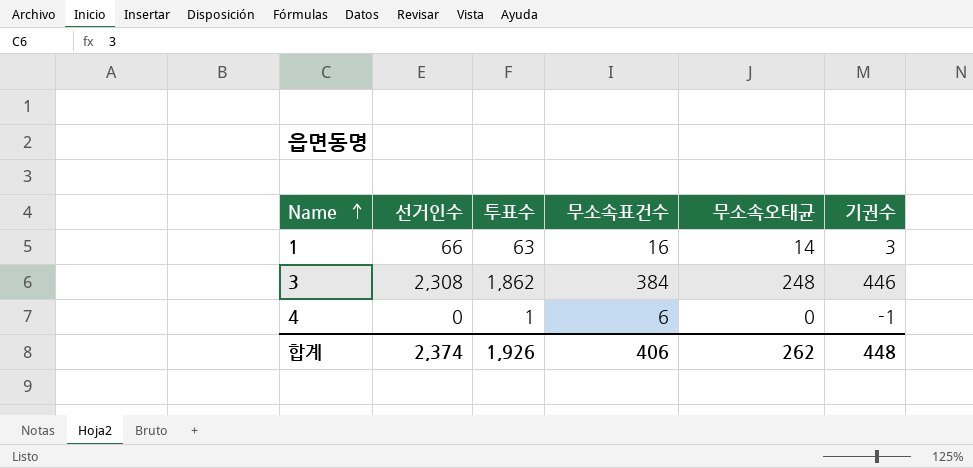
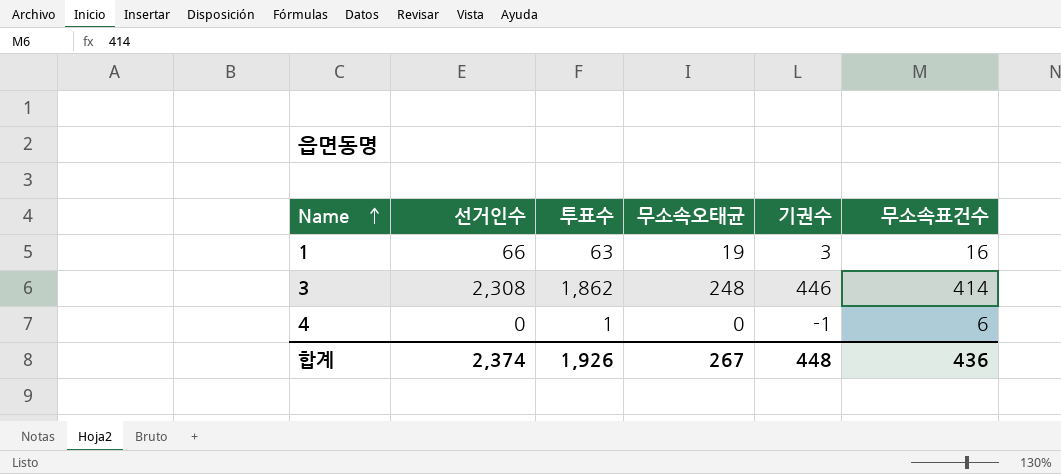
column 무소속표건수 | position: 4 -> 6
1 | 무소속오태균: 14 -> 19
3 | 무소속표건수: 384 -> 414
합계 | 무소속오태균: 262 -> 267
합계 | 무소속표건수: 406 -> 436

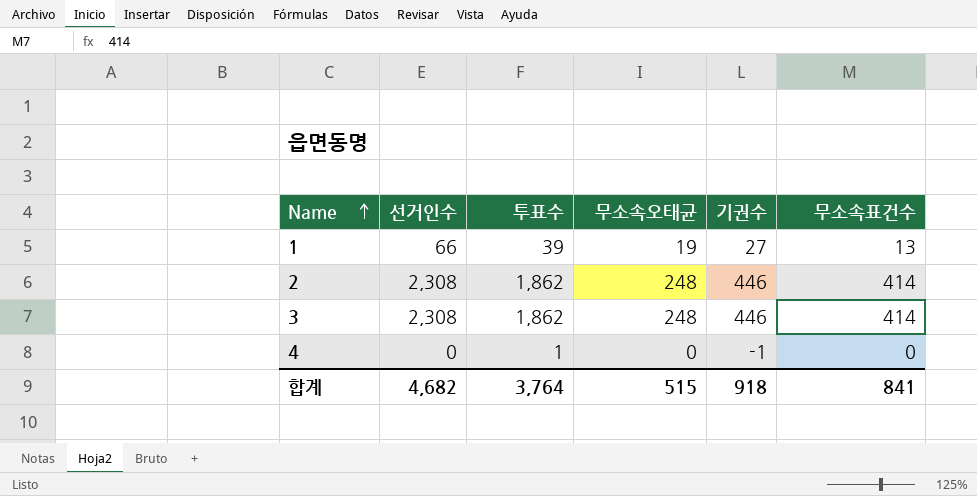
1 | 투표수: 63 -> 39
1 | 기권수: 3 -> 27
1 | 무소속표건수: 16 -> 13
row 2: none -> 2,308 | 1,862 | 248 | 446 | 414
4 | 무소속표건수: 6 -> 0
합계 | 선거인수: 2,374 -> 4,682
합계 | 투표수: 1,926 -> 3,764
합계 | 무소속오태균: 267 -> 515
합계 | 기권수: 448 -> 918
합계 | 무소속표건수: 436 -> 841

